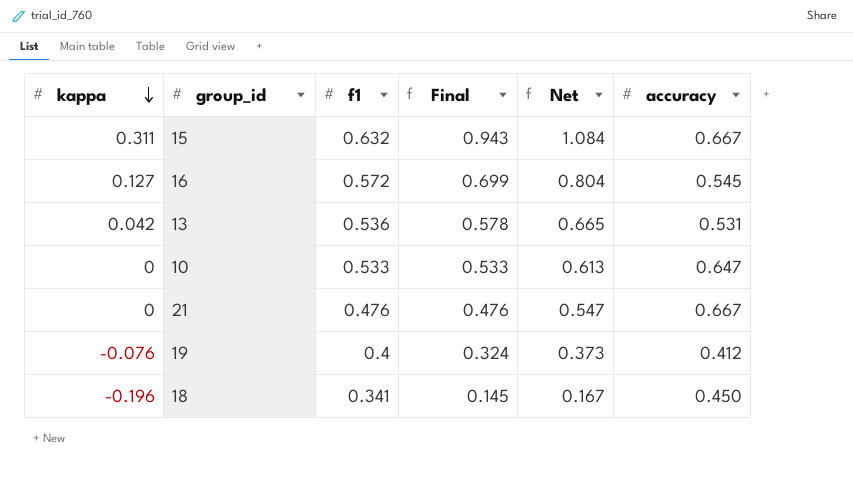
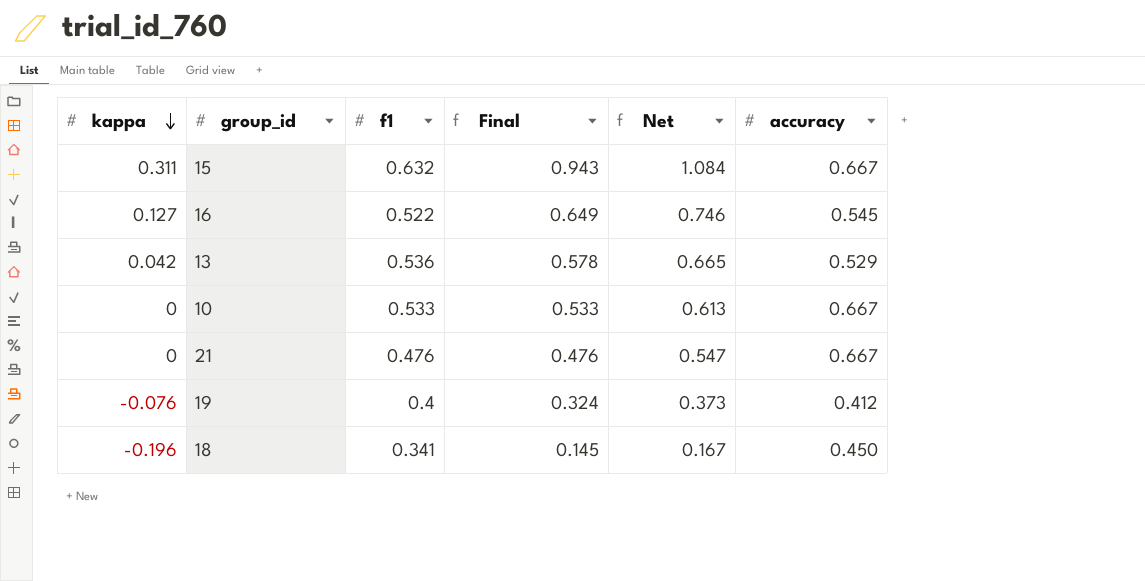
16 | f1: 0.572 -> 0.522
16 | Final: 0.699 -> 0.649
16 | Net: 0.804 -> 0.746
13 | accuracy: 0.531 -> 0.529
10 | accuracy: 0.647 -> 0.667

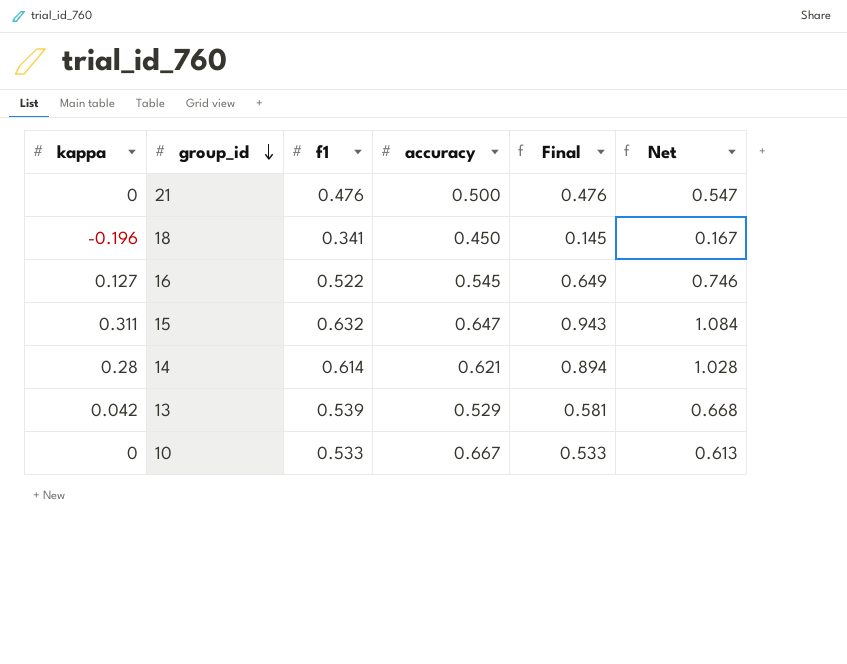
row order: kappa descending -> group_id descending
column accuracy | position: 6 -> 4
row 19: -0.076 | 0.4 | 0.324 | 0.373 | 0.412 -> none
21 | accuracy: 0.667 -> 0.500
15 | accuracy: 0.667 -> 0.647
row 14: none -> 0.28 | 0.614 | 0.621 | 0.894 | 1.028
13 | f1: 0.536 -> 0.539
13 | Final: 0.578 -> 0.581
13 | Net: 0.665 -> 0.668

